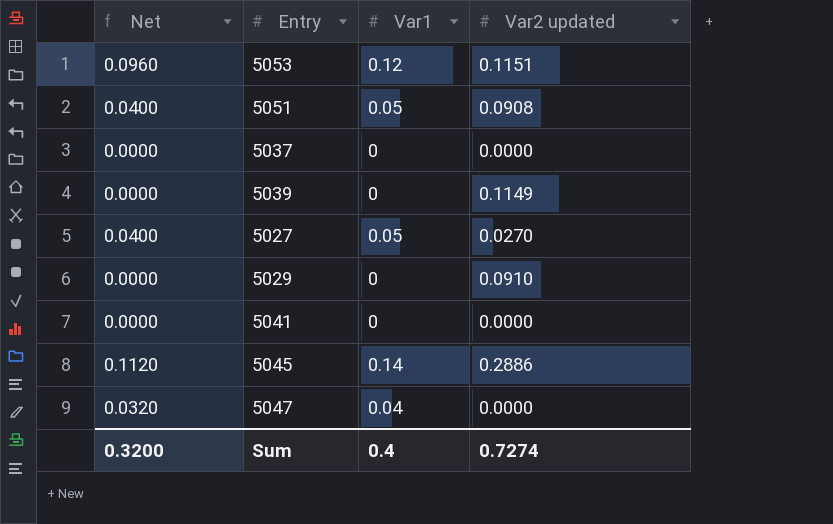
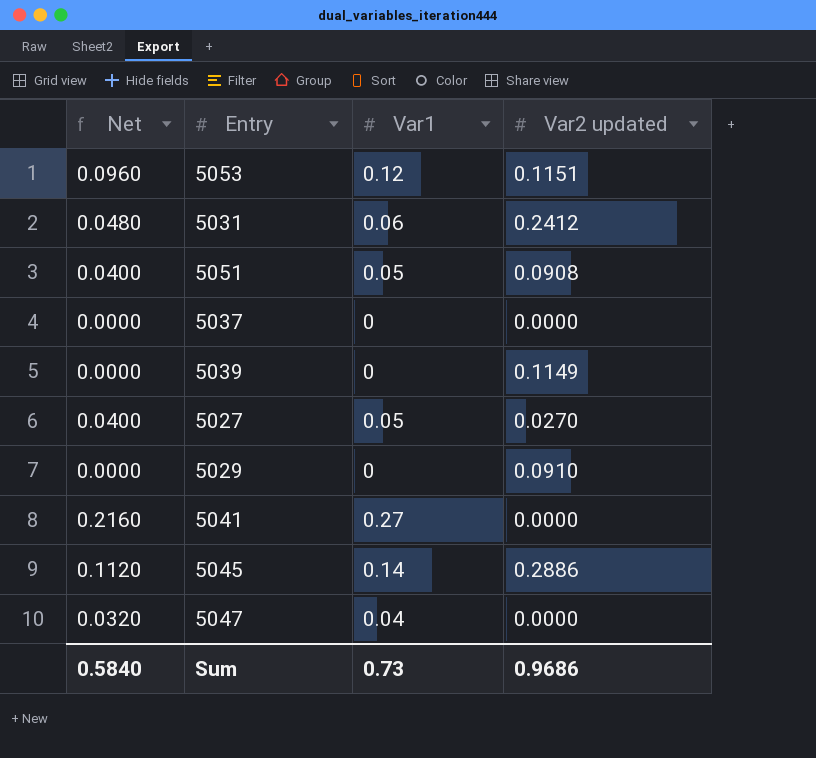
row 5031: none -> 0.0480 | 0.06 | 0.2412
5041 | Net: 0.0000 -> 0.2160
5041 | Var1: 0 -> 0.27
Sum | Net: 0.3200 -> 0.5840
Sum | Var1: 0.4 -> 0.73
Sum | Var2 updated: 0.7274 -> 0.9686

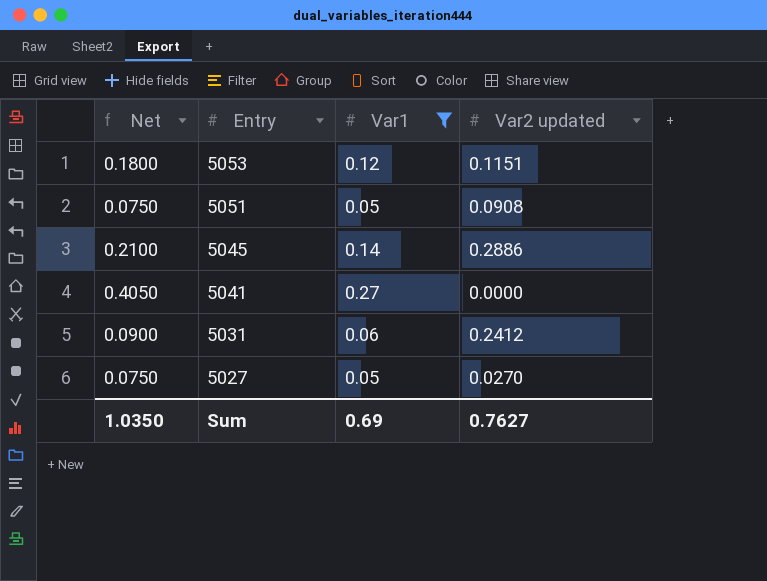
filter: none -> Var1 >= 0.05
row order: none -> Entry descending
column Net | formula: [Var1] * 0.8 -> [Var1] * 1.5
Sum | Net: 0.5840 -> 1.0350
Sum | Var1: 0.73 -> 0.69
Sum | Var2 updated: 0.9686 -> 0.7627

